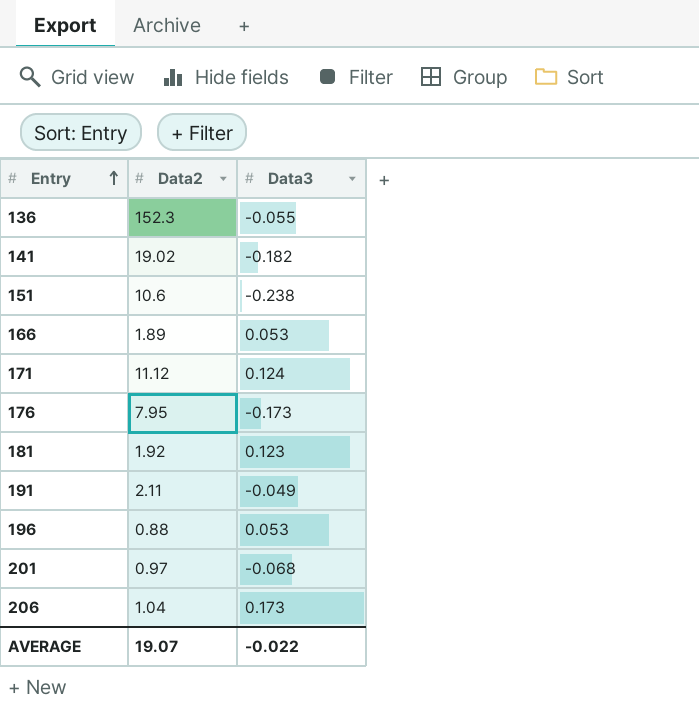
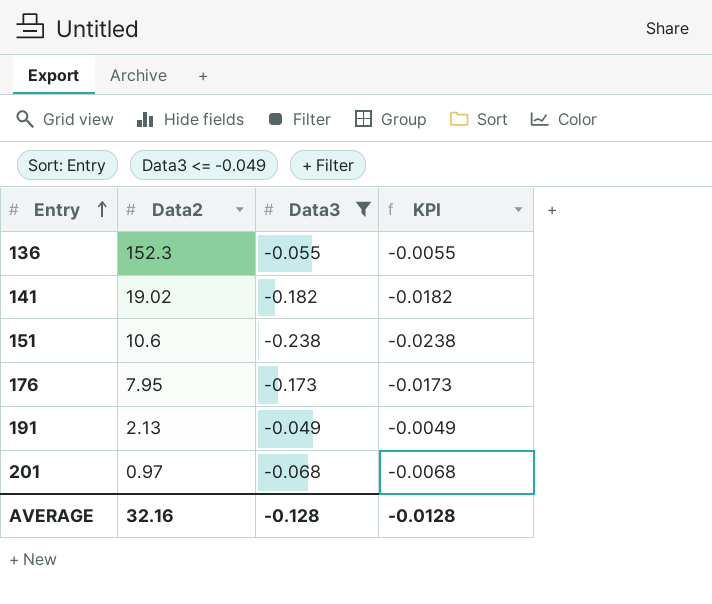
filter: none -> Data3 <= -0.049
column KPI | formula: none -> [Data3] * 0.1
191 | Data2: 2.11 -> 2.13
AVERAGE | Data2: 19.07 -> 32.16
AVERAGE | Data3: -0.022 -> -0.128

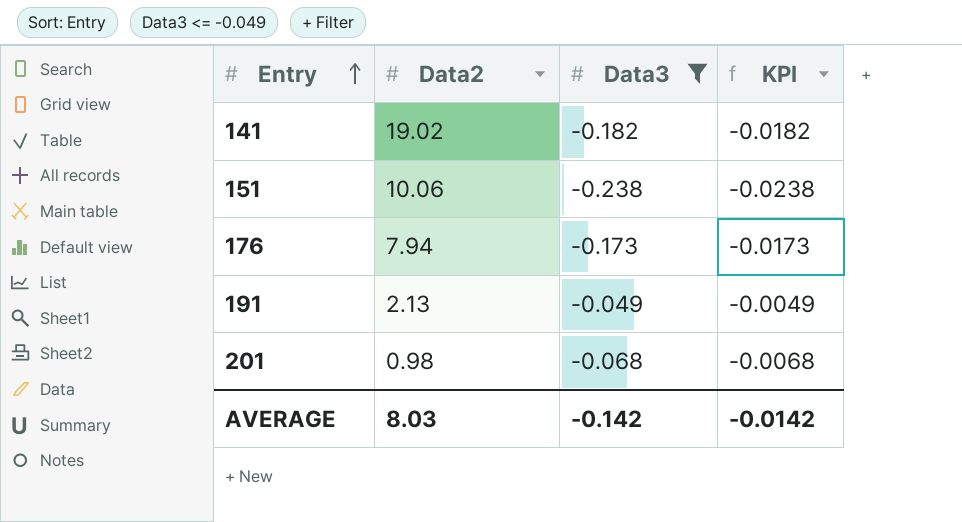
row 136: 152.3 | -0.055 | -0.0055 -> none
151 | Data2: 10.6 -> 10.06
176 | Data2: 7.95 -> 7.94
201 | Data2: 0.97 -> 0.98
AVERAGE | Data2: 32.16 -> 8.03
AVERAGE | Data3: -0.128 -> -0.142
AVERAGE | KPI: -0.0128 -> -0.0142

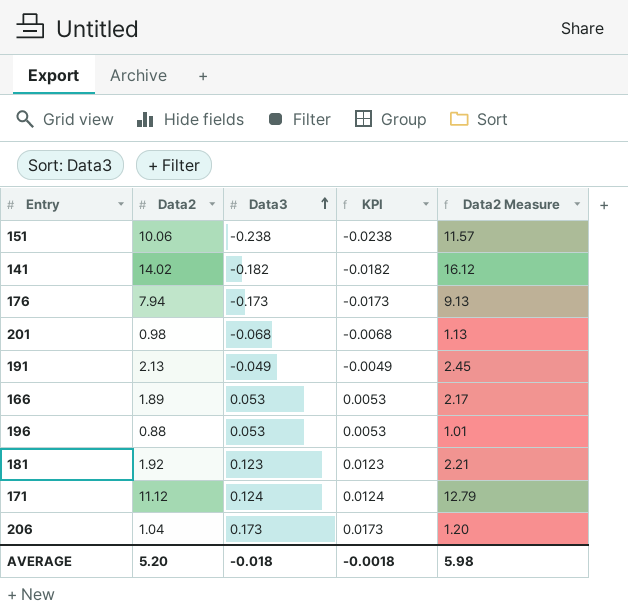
filter: Data3 <= -0.049 -> none
row order: Entry ascending -> Data3 ascending
column Data2 Measure | formula: none -> [Data2] * 1.15
141 | Data2: 19.02 -> 14.02
AVERAGE | Data2: 8.03 -> 5.20
AVERAGE | Data3: -0.142 -> -0.018
AVERAGE | KPI: -0.0142 -> -0.0018

